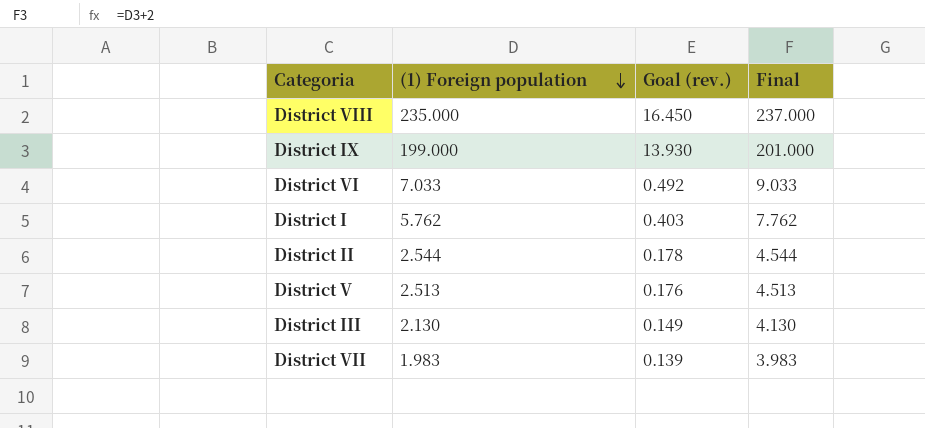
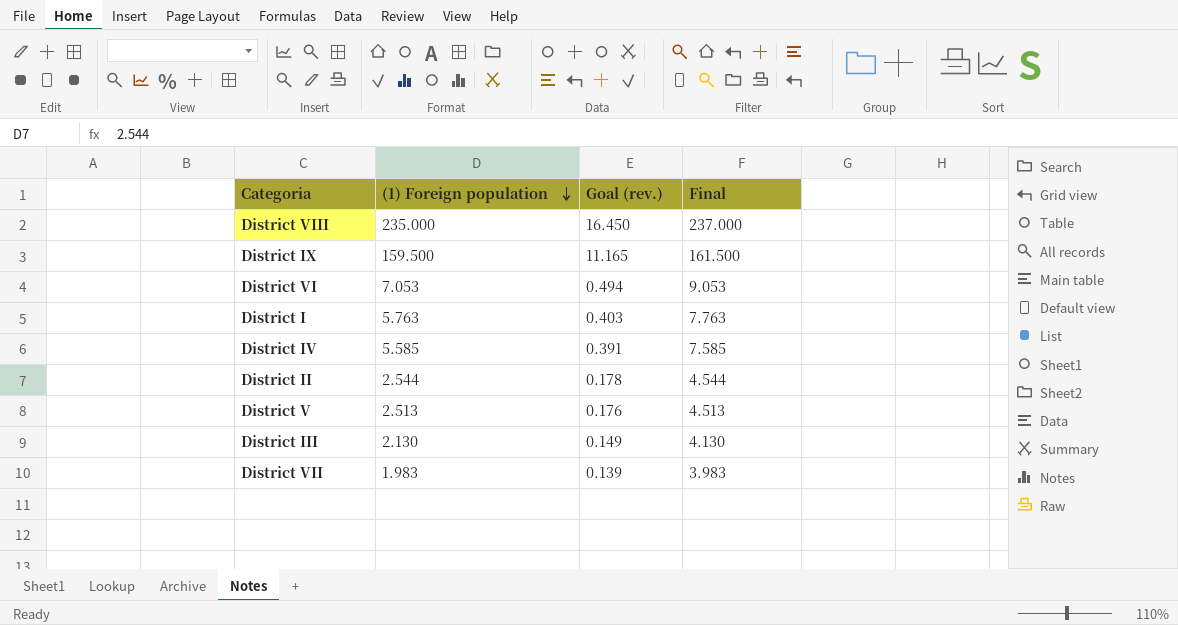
District IX | (1) Foreign population: 199.000 -> 159.500
District IX | Goal (rev.): 13.930 -> 11.165
District IX | Final: 201.000 -> 161.500
District VI | (1) Foreign population: 7.033 -> 7.053
District VI | Goal (rev.): 0.492 -> 0.494
District VI | Final: 9.033 -> 9.053
District I | (1) Foreign population: 5.762 -> 5.763
District I | Final: 7.762 -> 7.763
row District IV: none -> 5.585 | 0.391 | 7.585

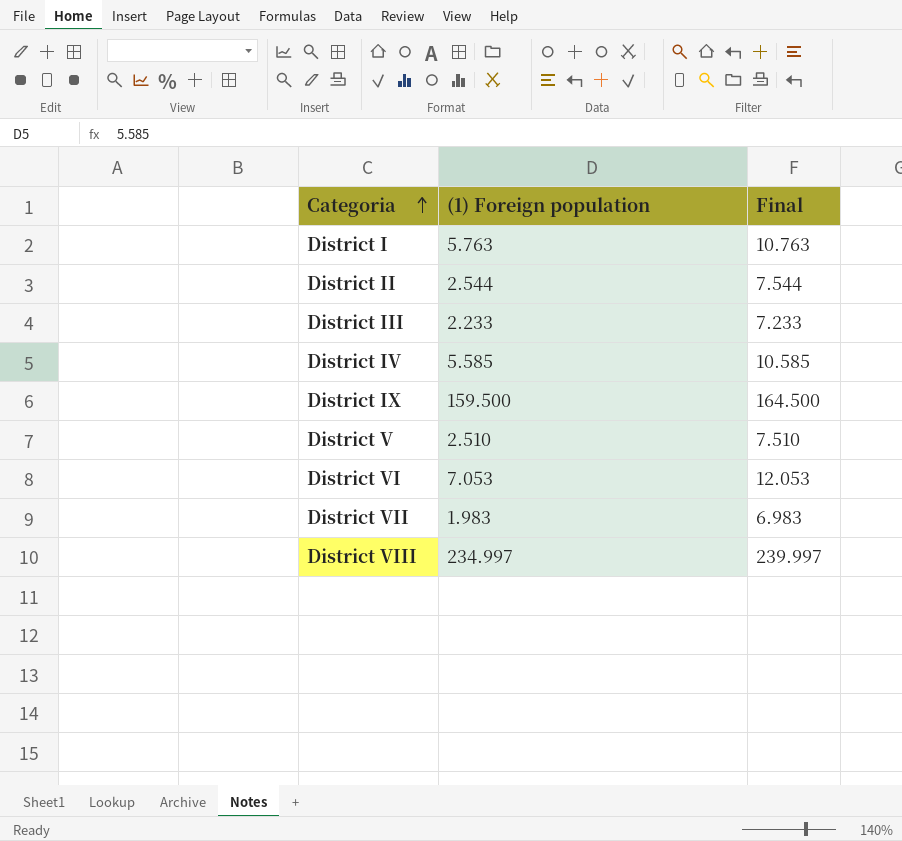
row order: (1) Foreign population descending -> Categoria ascending
column Goal (rev.) | formula: [(1) Foreign population] * 0.07 -> none
column Final | formula: [(1) Foreign population] + 2 -> [(1) Foreign population] + 5
District III | (1) Foreign population: 2.130 -> 2.233
District V | (1) Foreign population: 2.513 -> 2.510
District VIII | (1) Foreign population: 235.000 -> 234.997

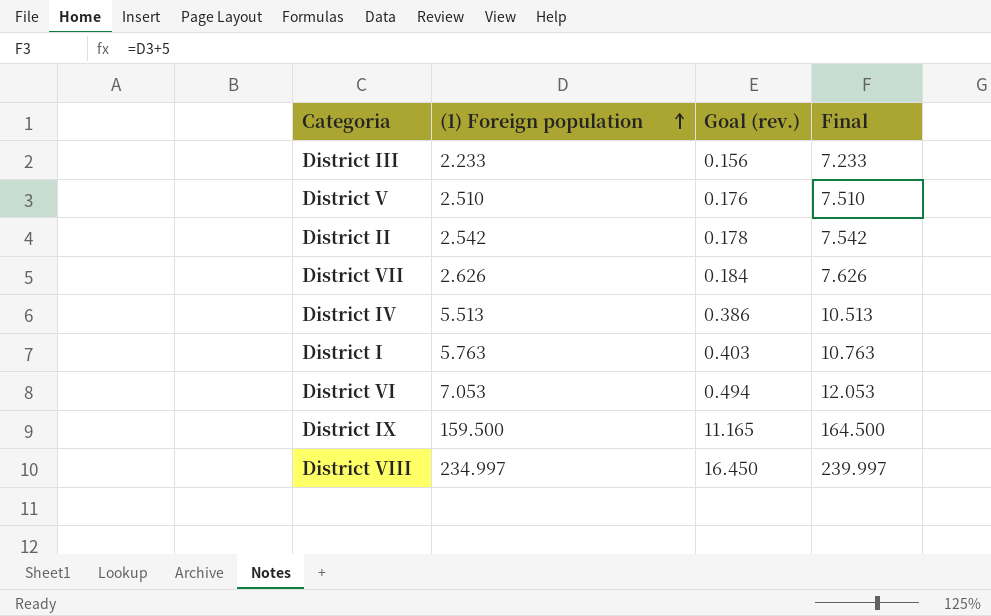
row order: Categoria ascending -> (1) Foreign population ascending
column Goal (rev.) | formula: none -> [(1) Foreign population] * 0.07
District II | (1) Foreign population: 2.544 -> 2.542
District II | Final: 7.544 -> 7.542
District VII | (1) Foreign population: 1.983 -> 2.626
District VII | Final: 6.983 -> 7.626
District IV | (1) Foreign population: 5.585 -> 5.513
District IV | Final: 10.585 -> 10.513

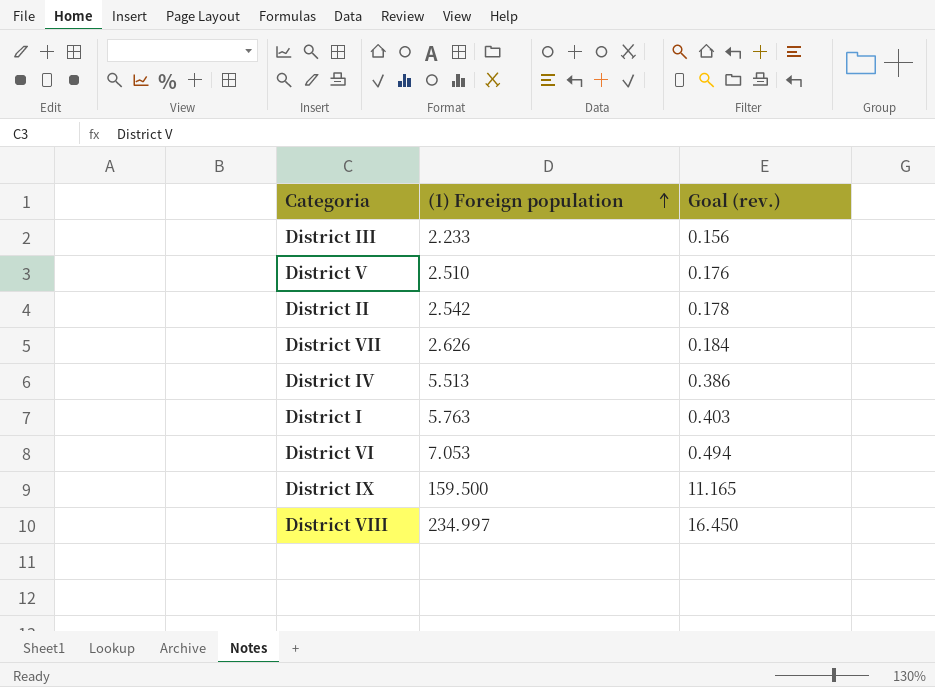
column Final | formula: [(1) Foreign population] + 5 -> none

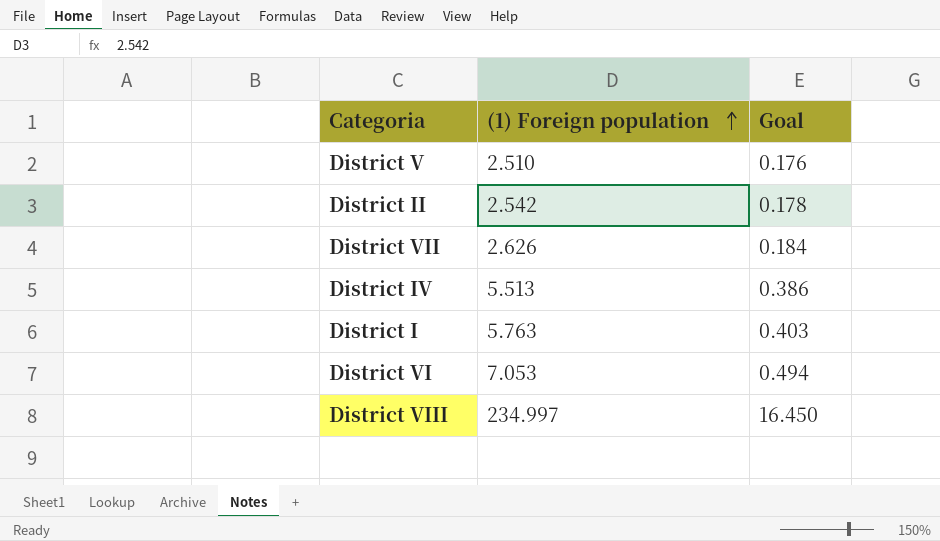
column name: Goal (rev.) -> Goal
row District III: 2.233 | 0.156 -> none
row District IX: 159.500 | 11.165 -> none

